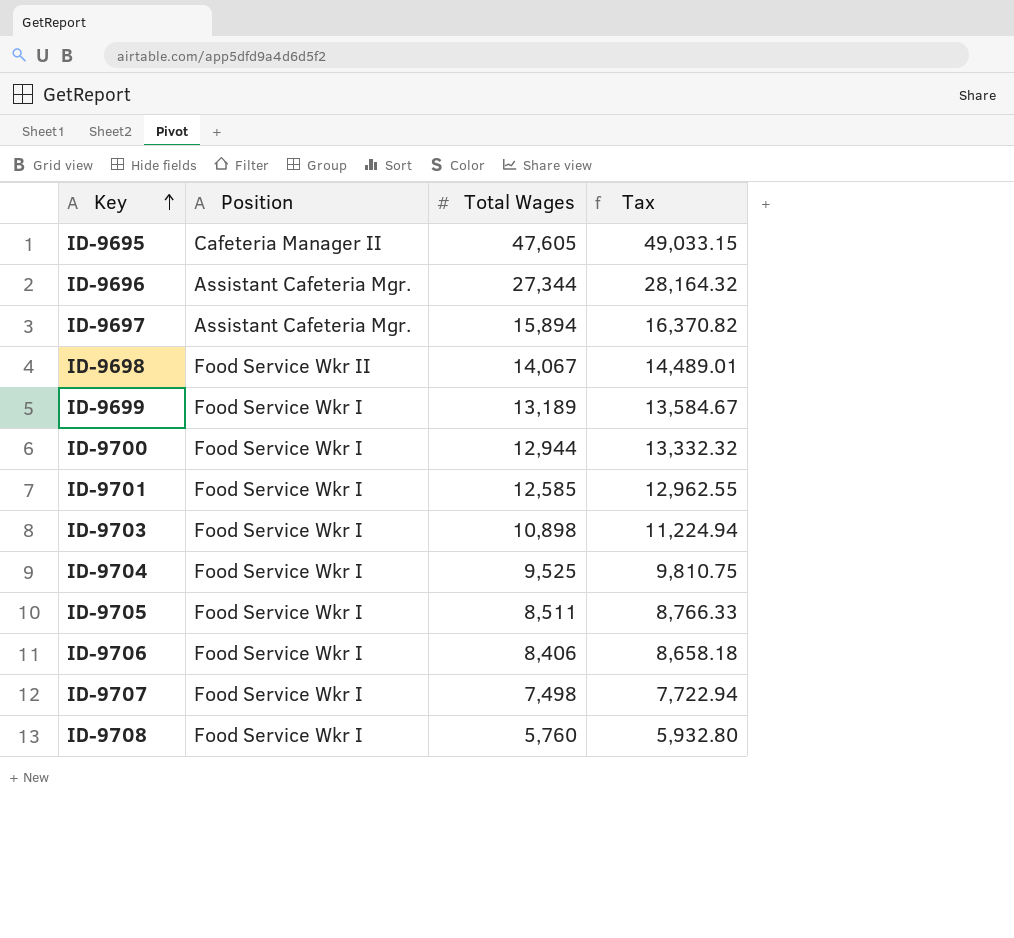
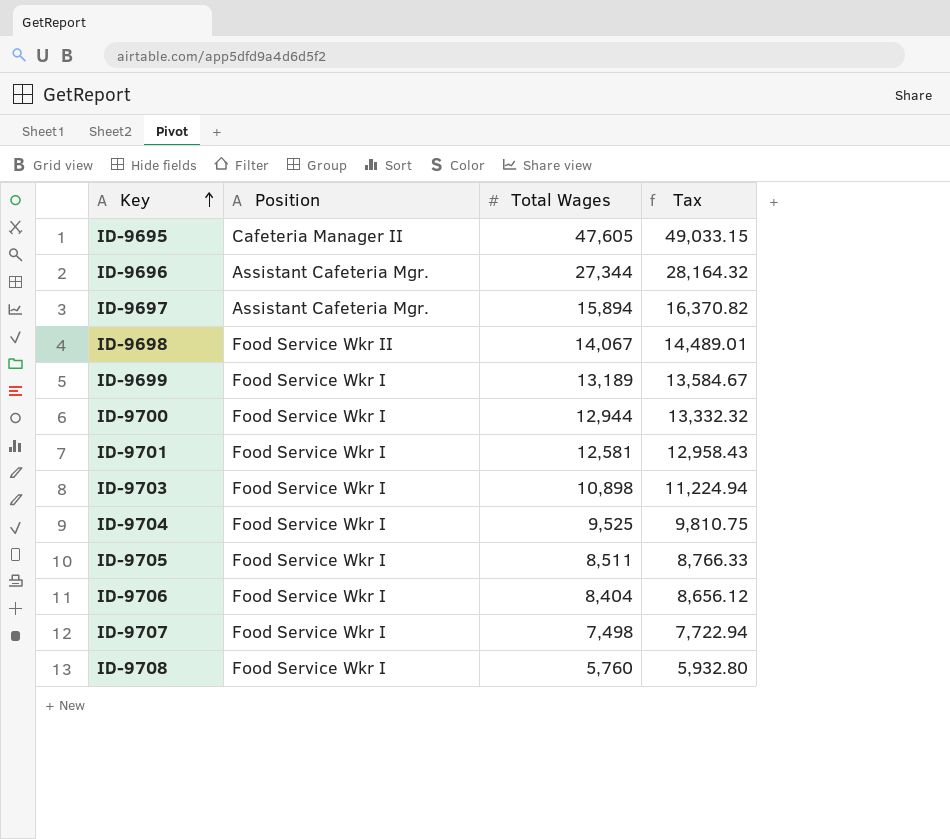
ID-9701 | Total Wages: 12,585 -> 12,581
ID-9701 | Tax: 12,962.55 -> 12,958.43
ID-9706 | Total Wages: 8,406 -> 8,404
ID-9706 | Tax: 8,658.18 -> 8,656.12

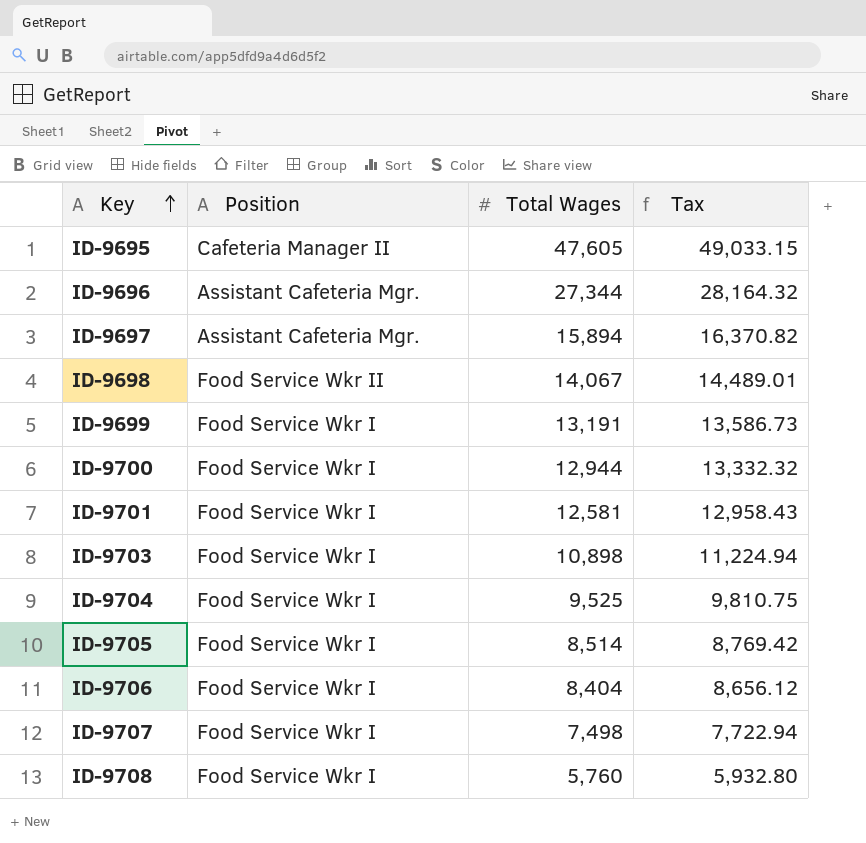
ID-9699 | Total Wages: 13,189 -> 13,191
ID-9699 | Tax: 13,584.67 -> 13,586.73
ID-9705 | Total Wages: 8,511 -> 8,514
ID-9705 | Tax: 8,766.33 -> 8,769.42

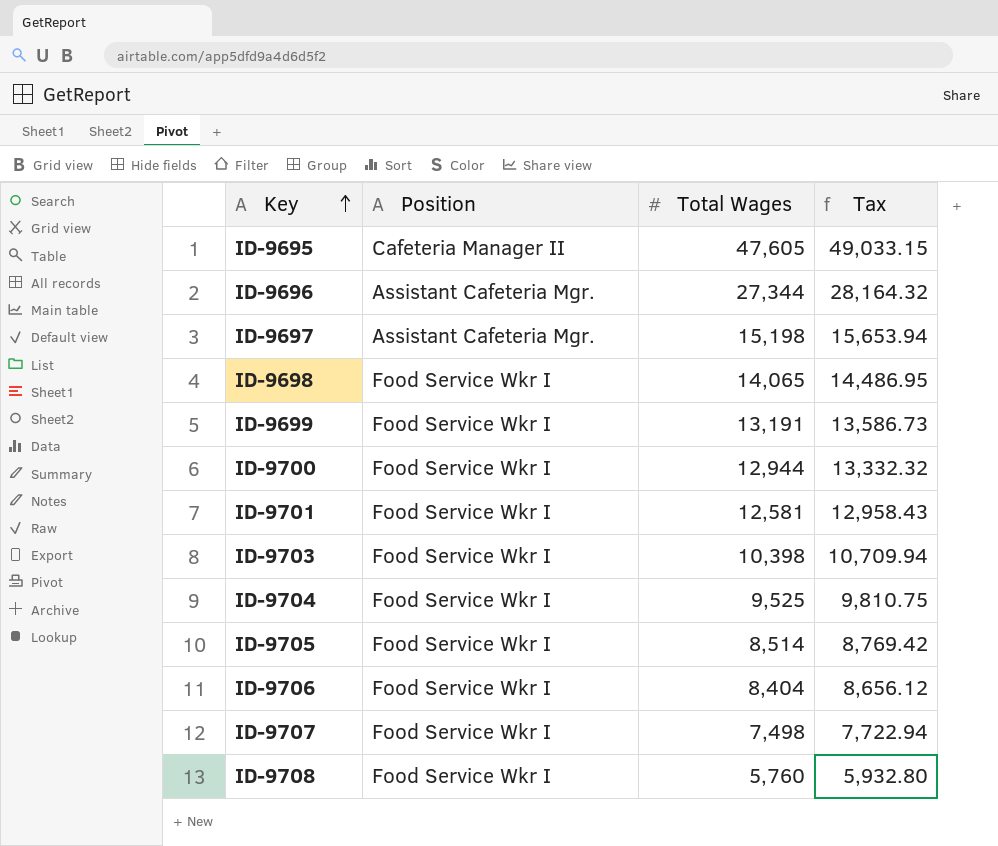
ID-9697 | Total Wages: 15,894 -> 15,198
ID-9697 | Tax: 16,370.82 -> 15,653.94
ID-9698 | Position: Food Service Wkr II -> Food Service Wkr I
ID-9698 | Total Wages: 14,067 -> 14,065
ID-9698 | Tax: 14,489.01 -> 14,486.95
ID-9703 | Total Wages: 10,898 -> 10,398
ID-9703 | Tax: 11,224.94 -> 10,709.94

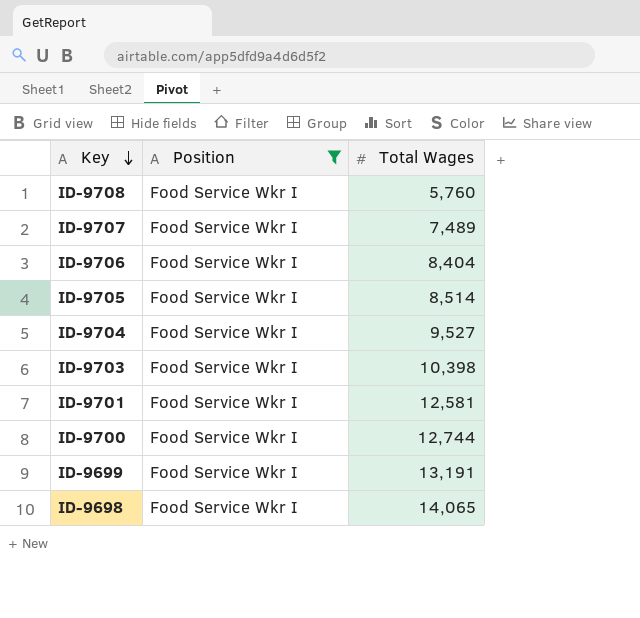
filter: none -> Position = Food Service Wkr I
row order: Key ascending -> Key descending
column Tax | formula: [Total Wages] * 1.03 -> none
ID-9707 | Total Wages: 7,498 -> 7,489
ID-9704 | Total Wages: 9,525 -> 9,527
ID-9700 | Total Wages: 12,944 -> 12,744

